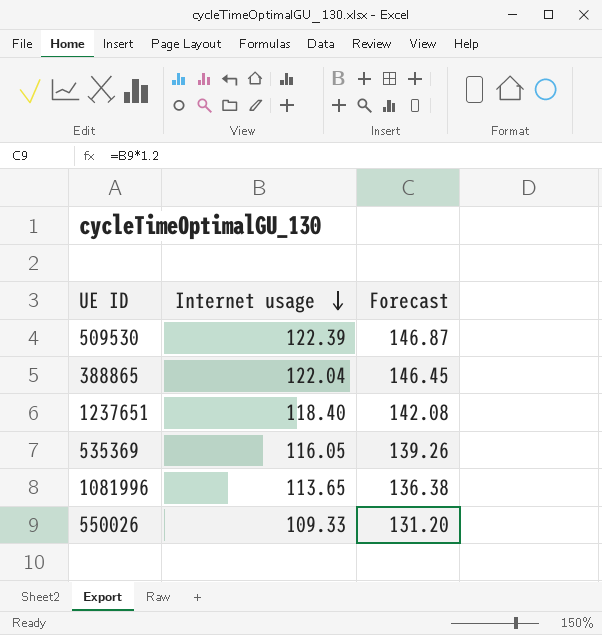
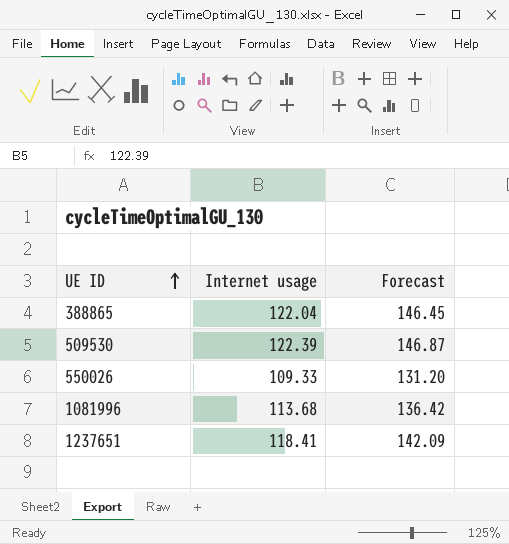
row order: Internet usage descending -> UE ID ascending
row 535369: 116.05 | 139.26 -> none
1081996 | Internet usage: 113.65 -> 113.68
1081996 | Forecast: 136.38 -> 136.42
1237651 | Internet usage: 118.40 -> 118.41
1237651 | Forecast: 142.08 -> 142.09

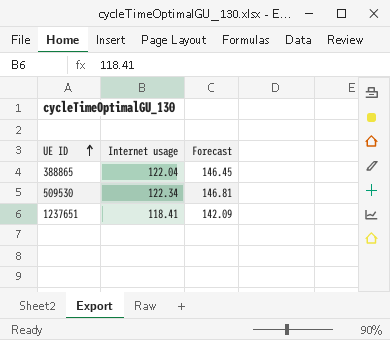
row 550026: 109.33 | 131.20 -> none
row 1081996: 113.68 | 136.42 -> none
509530 | Internet usage: 122.39 -> 122.34
509530 | Forecast: 146.87 -> 146.81

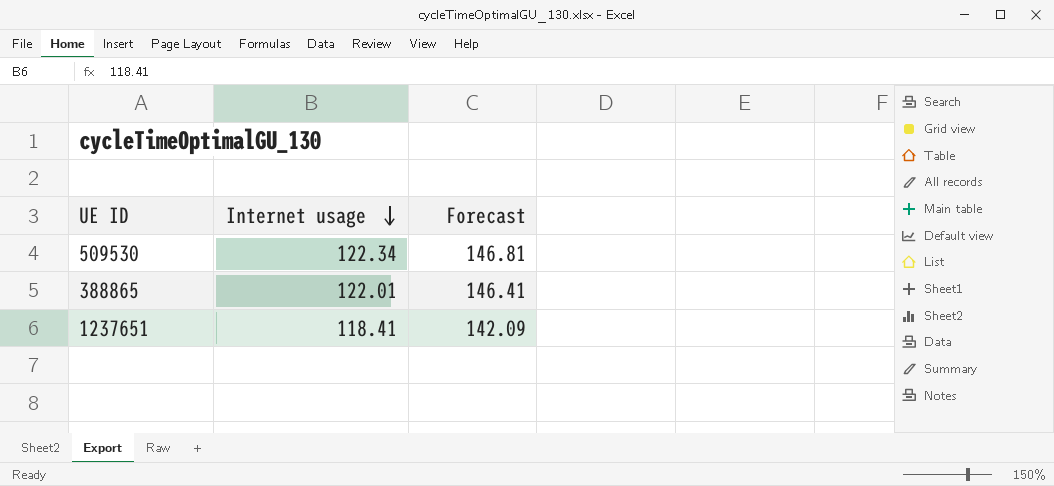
row order: UE ID ascending -> Internet usage descending
388865 | Internet usage: 122.04 -> 122.01
388865 | Forecast: 146.45 -> 146.41

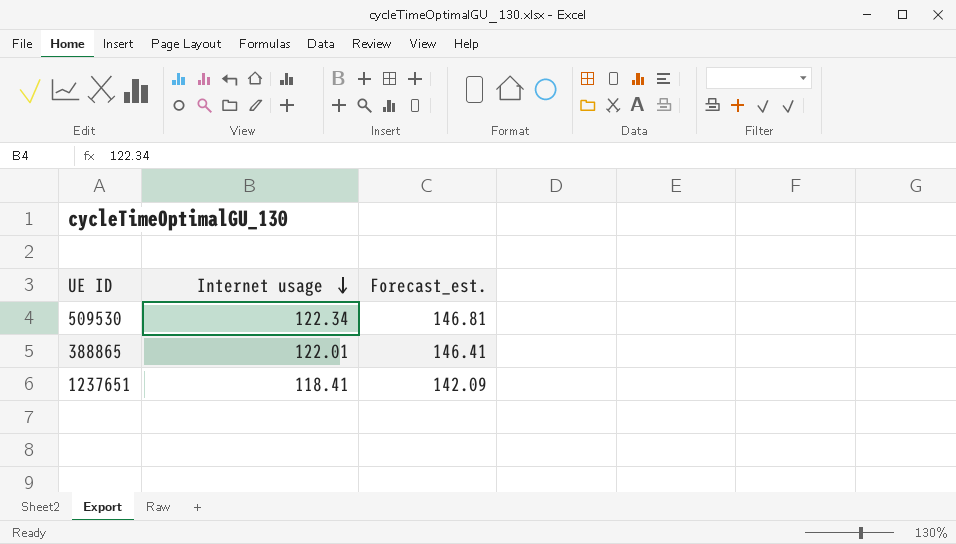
column name: Forecast -> Forecast_est.

